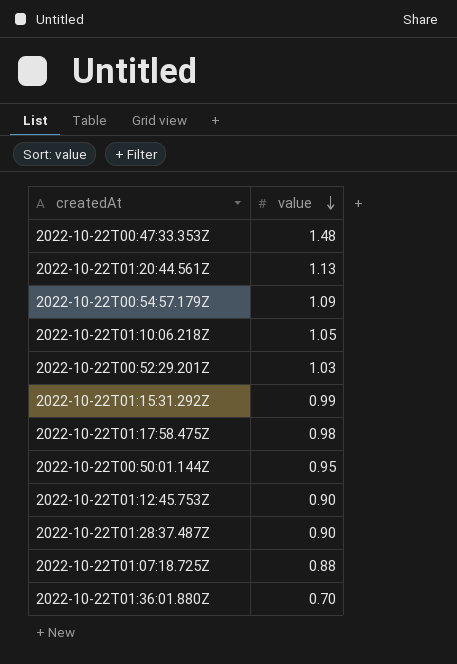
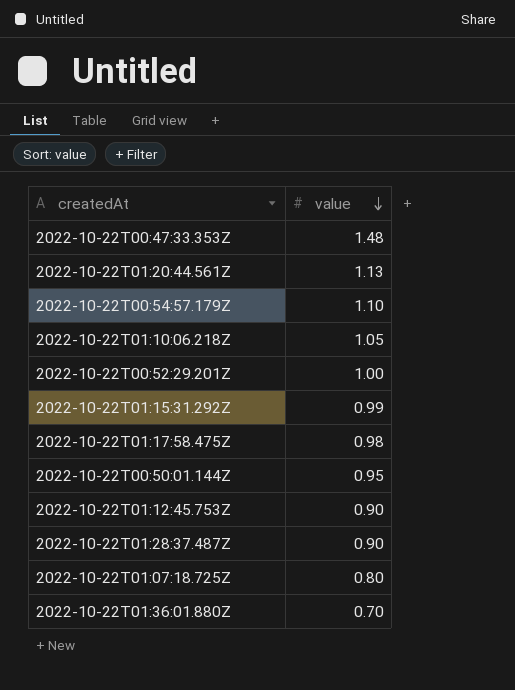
2022-10-22T00:54:57.179Z | value: 1.09 -> 1.10
2022-10-22T00:52:29.201Z | value: 1.03 -> 1.00
2022-10-22T01:07:18.725Z | value: 0.88 -> 0.80

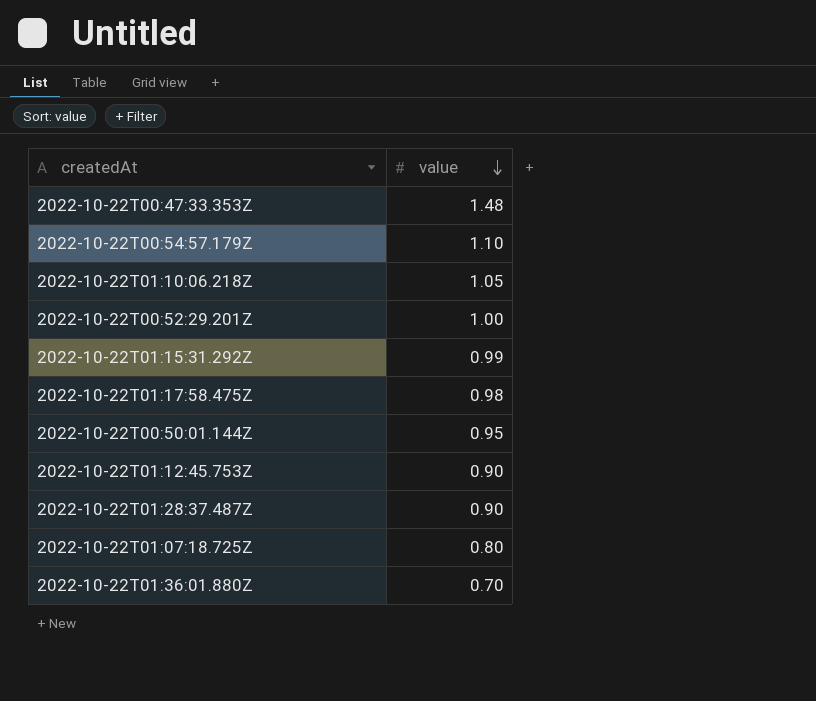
row 2022-10-22T01:20:44.561Z: 1.13 -> none

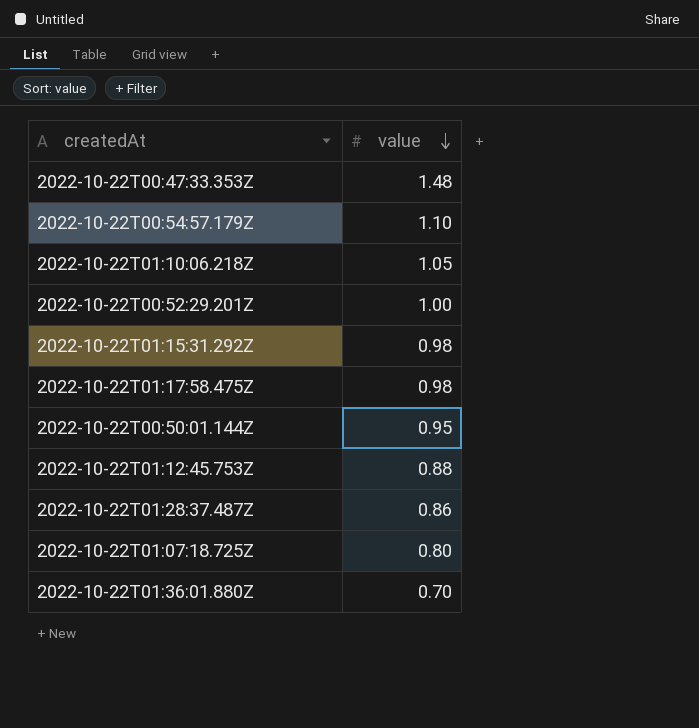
2022-10-22T01:15:31.292Z | value: 0.99 -> 0.98
2022-10-22T01:12:45.753Z | value: 0.90 -> 0.88
2022-10-22T01:28:37.487Z | value: 0.90 -> 0.86

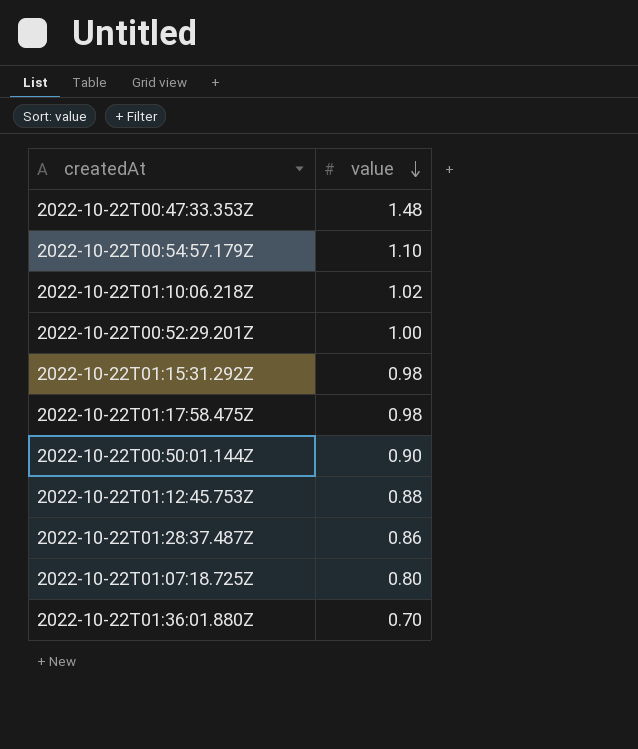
2022-10-22T01:10:06.218Z | value: 1.05 -> 1.02
2022-10-22T00:50:01.144Z | value: 0.95 -> 0.90

